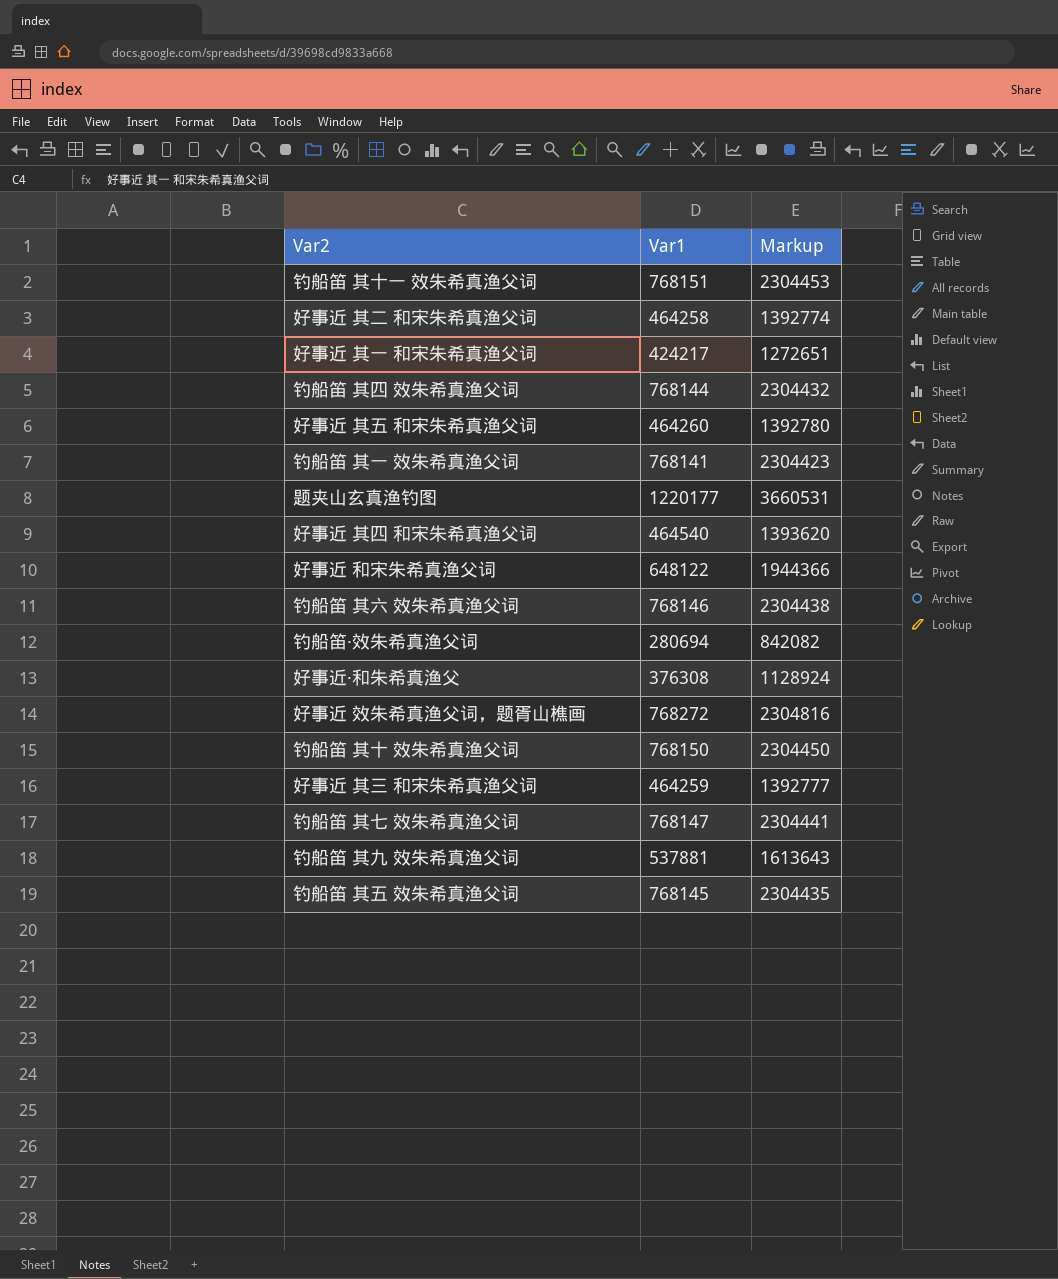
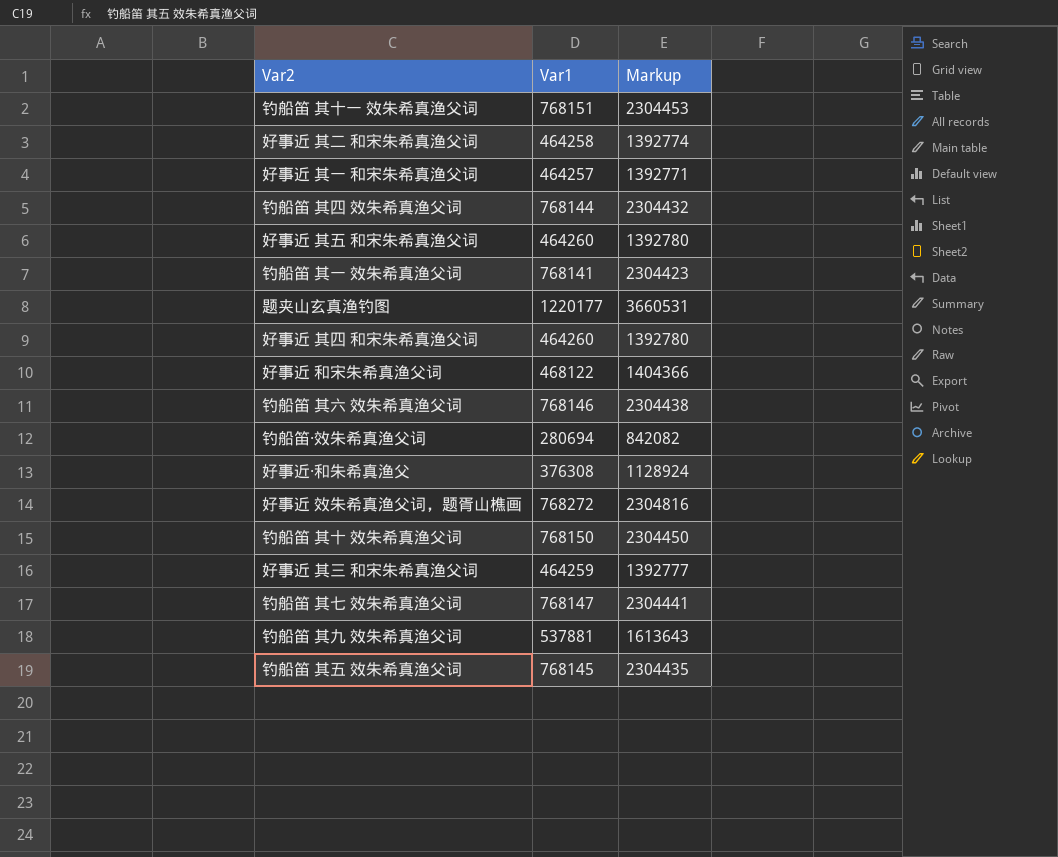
好事近 其一 和宋朱希真渔父词 | Var1: 424217 -> 464257
好事近 其一 和宋朱希真渔父词 | Markup: 1272651 -> 1392771
好事近 其四 和宋朱希真渔父词 | Var1: 464540 -> 464260
好事近 其四 和宋朱希真渔父词 | Markup: 1393620 -> 1392780
好事近 和宋朱希真渔父词 | Var1: 648122 -> 468122
好事近 和宋朱希真渔父词 | Markup: 1944366 -> 1404366

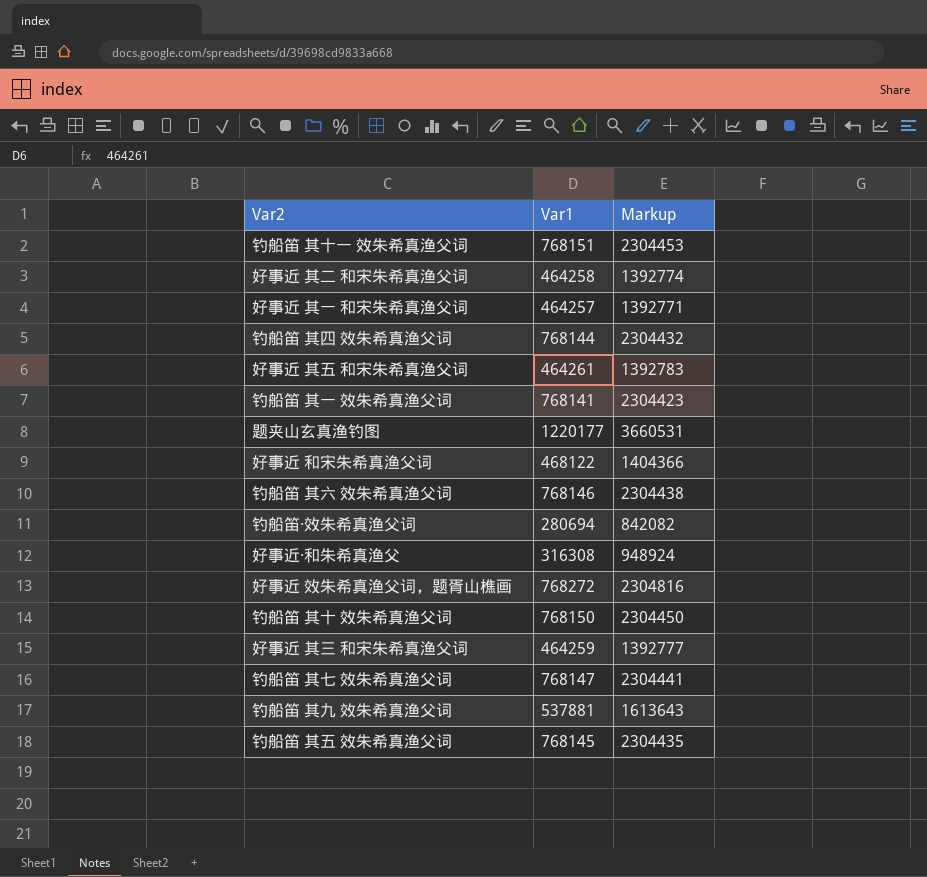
row 好事近 其四 和宋朱希真渔父词: 464260 | 1392780 -> none
好事近 其五 和宋朱希真渔父词 | Var1: 464260 -> 464261
好事近 其五 和宋朱希真渔父词 | Markup: 1392780 -> 1392783
好事近·和朱希真渔父 | Var1: 376308 -> 316308
好事近·和朱希真渔父 | Markup: 1128924 -> 948924

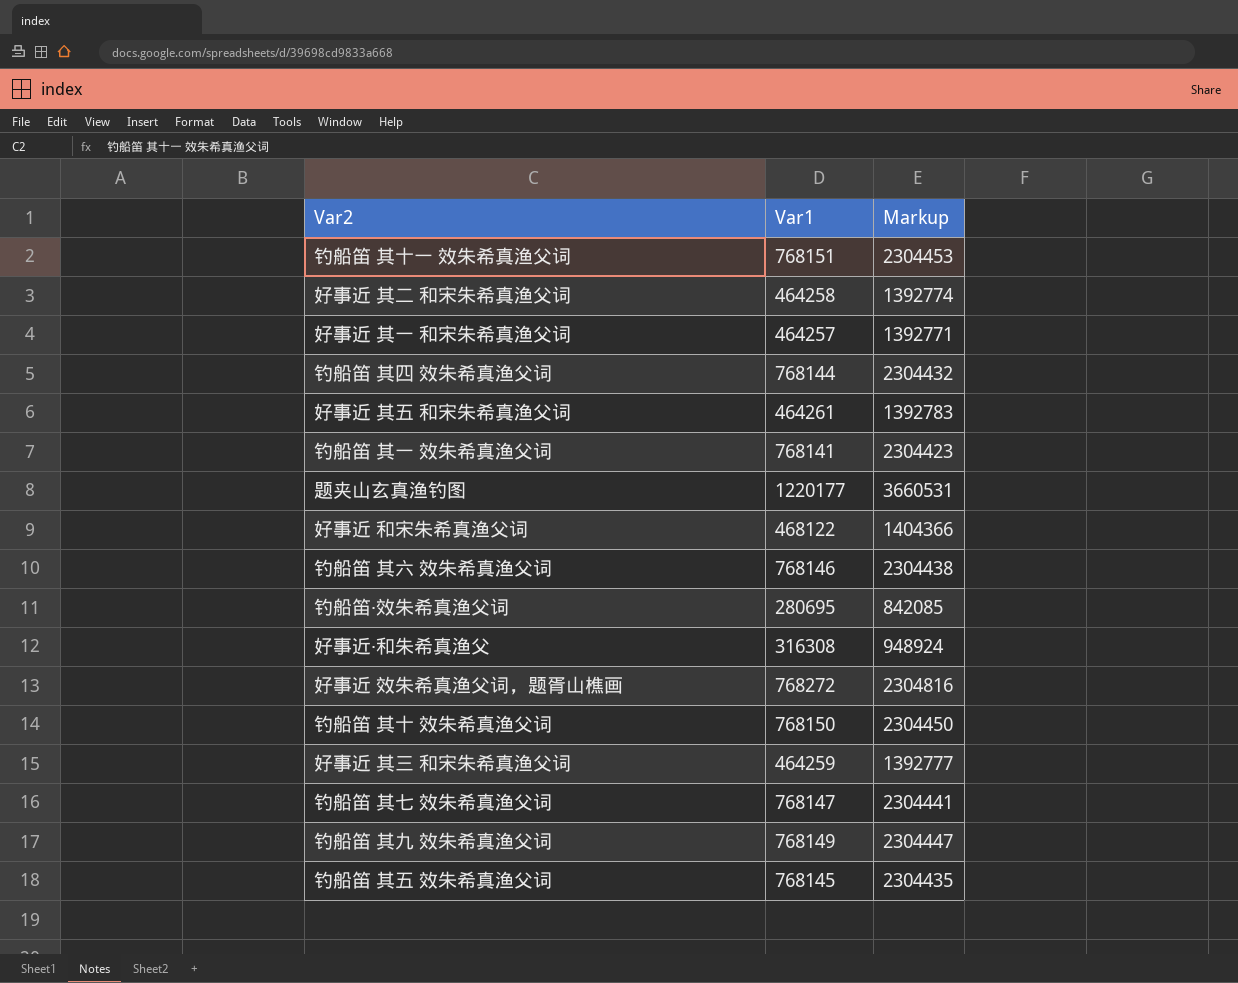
钓船笛·效朱希真渔父词 | Var1: 280694 -> 280695
钓船笛·效朱希真渔父词 | Markup: 842082 -> 842085
钓船笛 其九 效朱希真渔父词 | Var1: 537881 -> 768149
钓船笛 其九 效朱希真渔父词 | Markup: 1613643 -> 2304447

